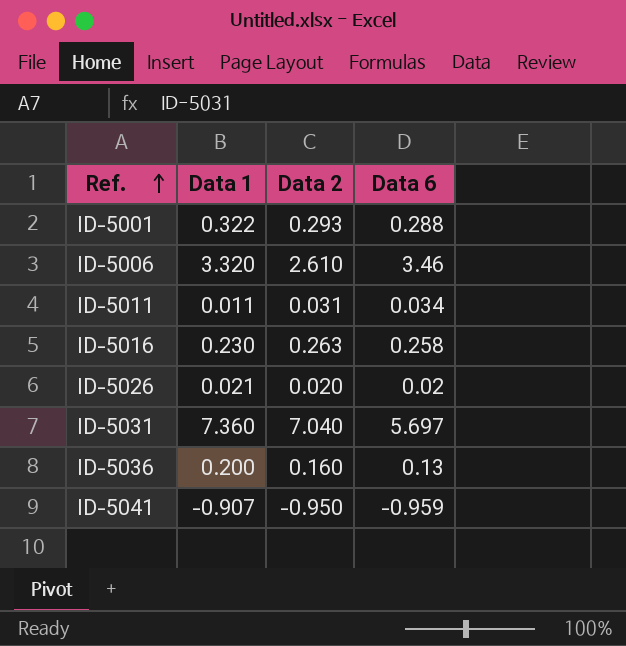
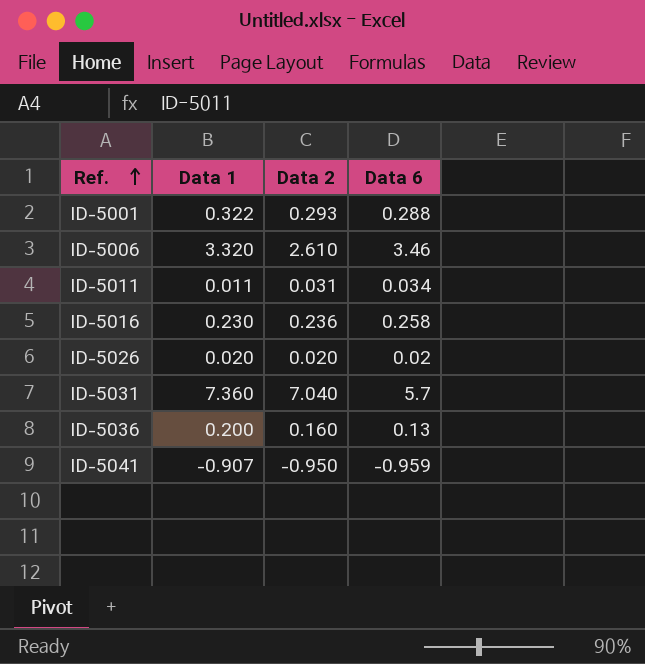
ID-5016 | Data 2: 0.263 -> 0.236
ID-5026 | Data 1: 0.021 -> 0.020
ID-5031 | Data 6: 5.697 -> 5.7

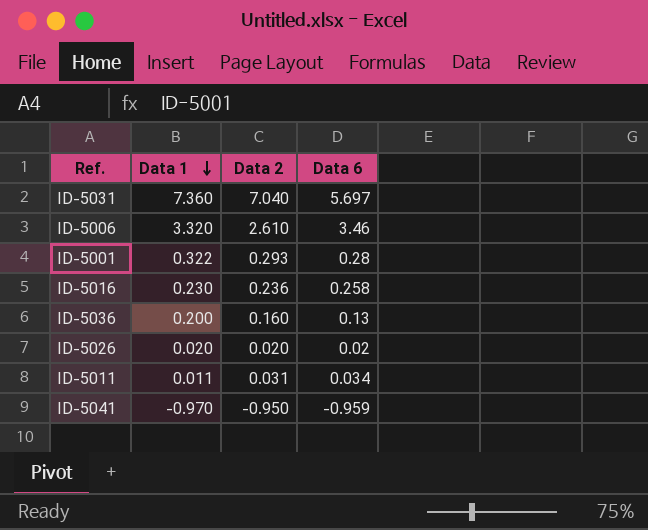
row order: Ref. ascending -> Data 1 descending
ID-5031 | Data 6: 5.7 -> 5.697
ID-5001 | Data 6: 0.288 -> 0.28
ID-5041 | Data 1: -0.907 -> -0.970

